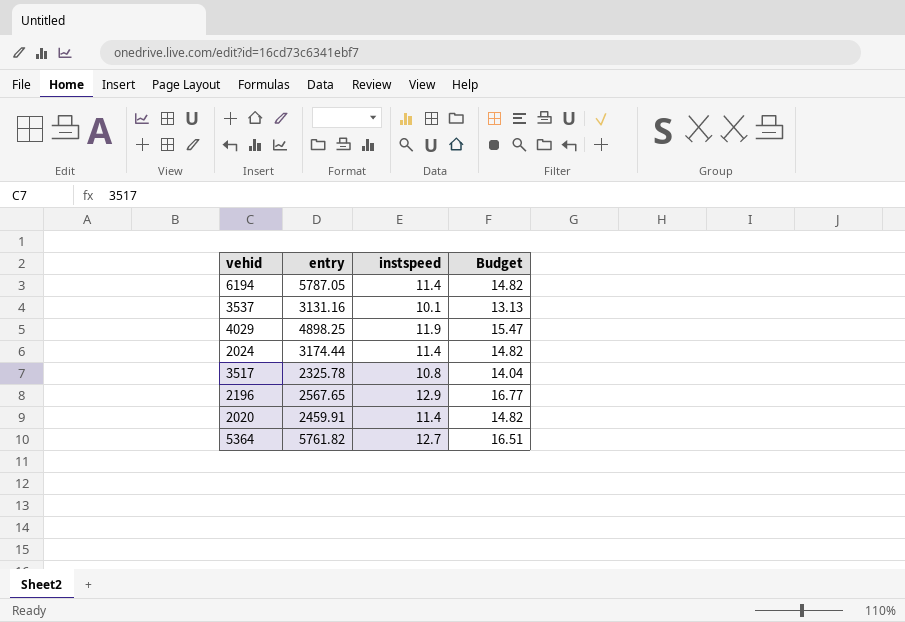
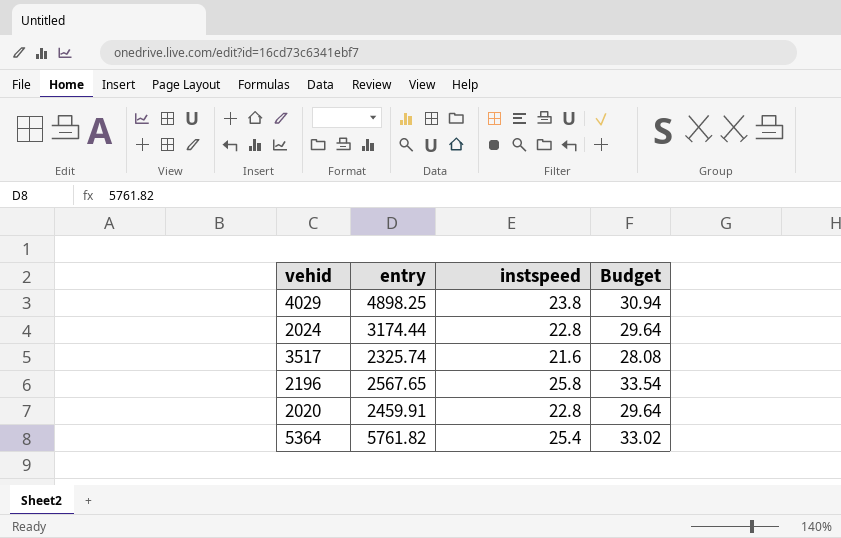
row 6194: 5787.05 | 11.4 | 14.82 -> none
row 3537: 3131.16 | 10.1 | 13.13 -> none
4029 | instspeed: 11.9 -> 23.8
4029 | Budget: 15.47 -> 30.94
2024 | instspeed: 11.4 -> 22.8
2024 | Budget: 14.82 -> 29.64
3517 | entry: 2325.78 -> 2325.74
3517 | instspeed: 10.8 -> 21.6
3517 | Budget: 14.04 -> 28.08
2196 | instspeed: 12.9 -> 25.8
2196 | Budget: 16.77 -> 33.54
2020 | instspeed: 11.4 -> 22.8
2020 | Budget: 14.82 -> 29.64
5364 | instspeed: 12.7 -> 25.4
5364 | Budget: 16.51 -> 33.02

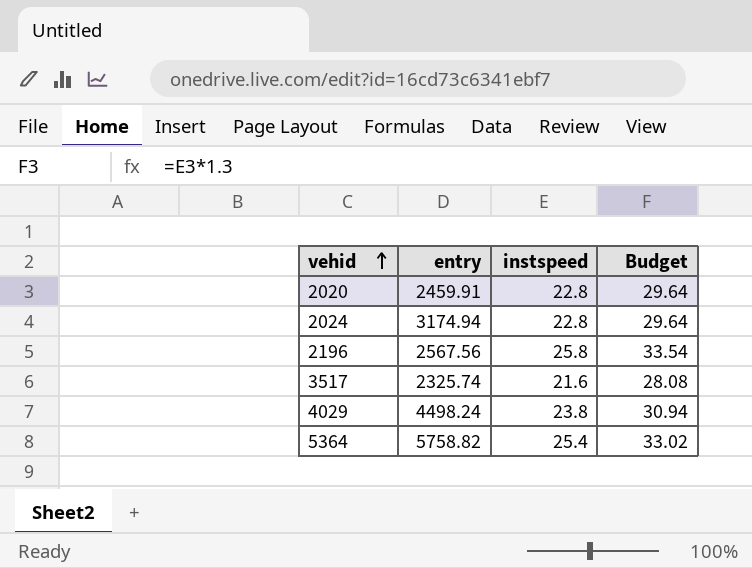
row order: none -> vehid ascending
2024 | entry: 3174.44 -> 3174.94
2196 | entry: 2567.65 -> 2567.56
4029 | entry: 4898.25 -> 4498.24
5364 | entry: 5761.82 -> 5758.82

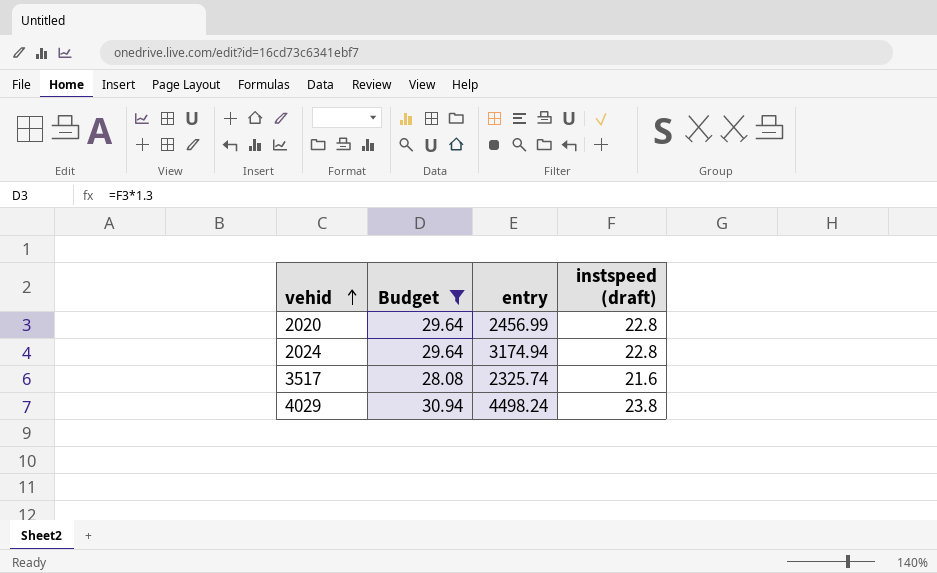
filter: none -> Budget <= 30.94
column Budget | position: 4 -> 2
column name: instspeed -> instspeed (draft)
2020 | entry: 2459.91 -> 2456.99

